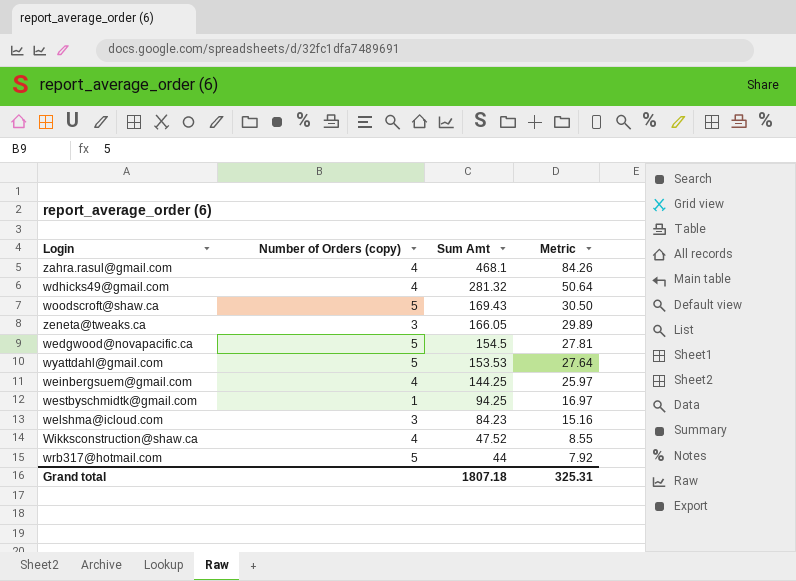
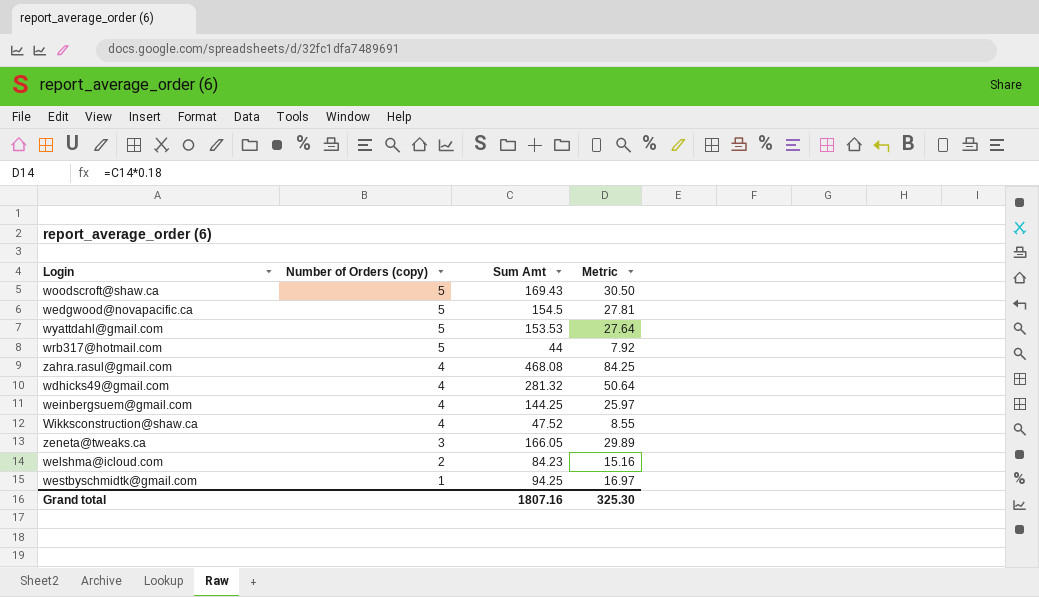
row order: Sum Amt descending -> Number of Orders (copy) descending
zahra.rasul@gmail.com | Sum Amt: 468.1 -> 468.08
zahra.rasul@gmail.com | Metric: 84.26 -> 84.25
welshma@icloud.com | Number of Orders (copy): 3 -> 2
Grand total | Sum Amt: 1807.18 -> 1807.16
Grand total | Metric: 325.31 -> 325.30

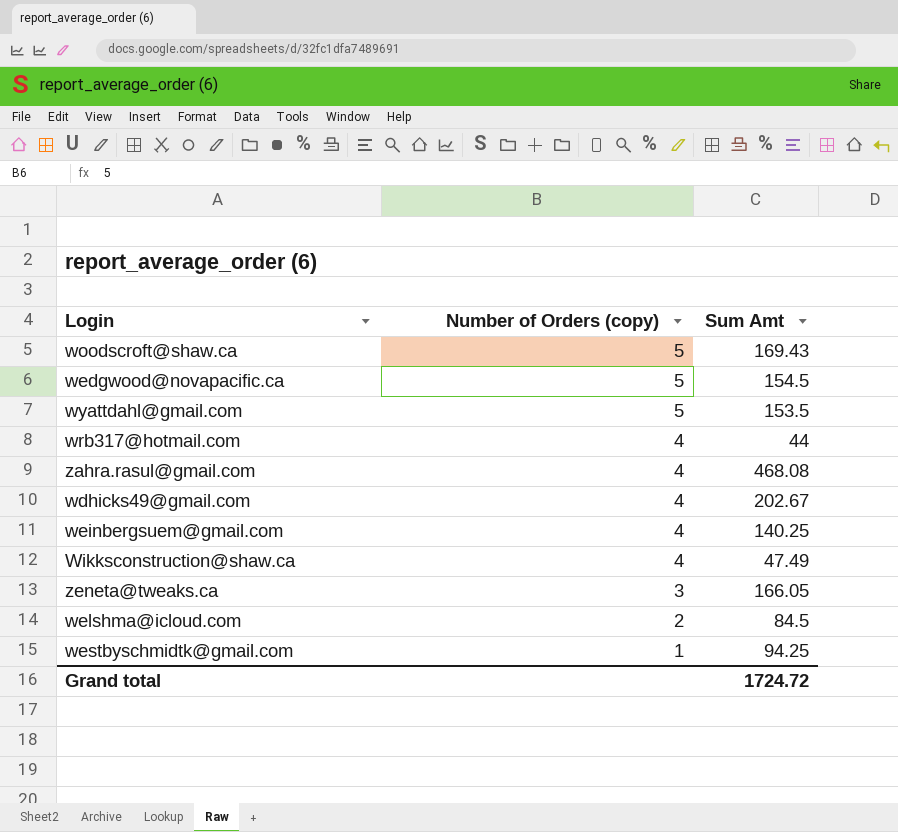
column Metric | formula: [Sum Amt] * 0.18 -> none
wyattdahl@gmail.com | Sum Amt: 153.53 -> 153.5
wrb317@hotmail.com | Number of Orders (copy): 5 -> 4
wdhicks49@gmail.com | Sum Amt: 281.32 -> 202.67
weinbergsuem@gmail.com | Sum Amt: 144.25 -> 140.25
Wikksconstruction@shaw.ca | Sum Amt: 47.52 -> 47.49
welshma@icloud.com | Sum Amt: 84.23 -> 84.5
Grand total | Sum Amt: 1807.16 -> 1724.72

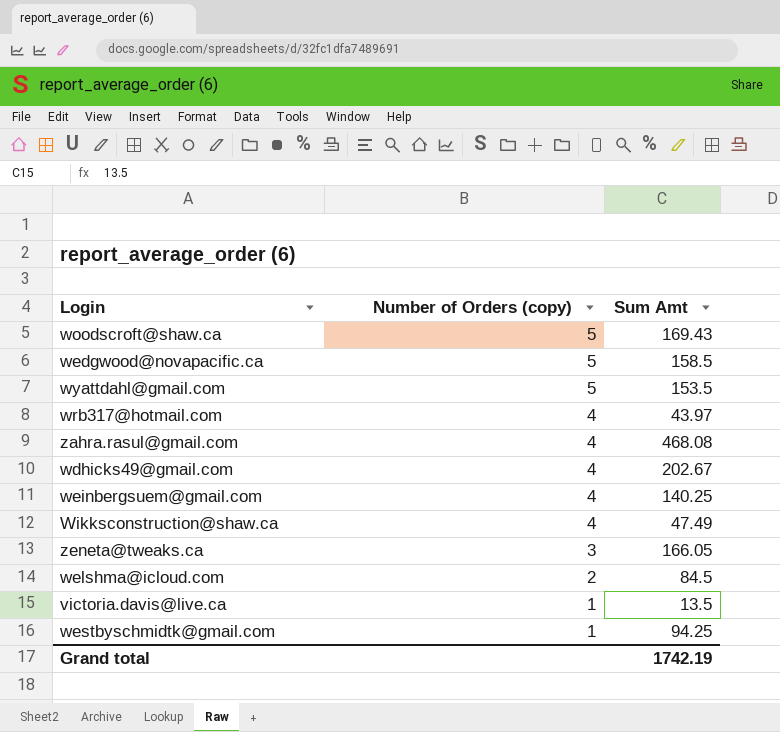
wedgwood@novapacific.ca | Sum Amt: 154.5 -> 158.5
wrb317@hotmail.com | Sum Amt: 44 -> 43.97
row victoria.davis@live.ca: none -> 1 | 13.5
Grand total | Sum Amt: 1724.72 -> 1742.19

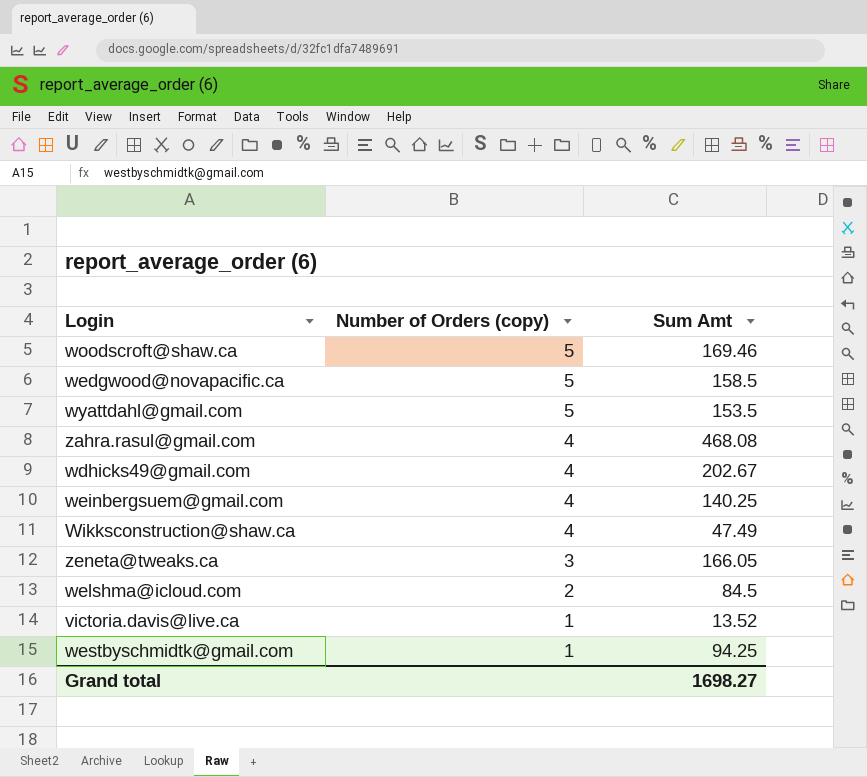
row wrb317@hotmail.com: 4 | 43.97 -> none
woodscroft@shaw.ca | Sum Amt: 169.43 -> 169.46
victoria.davis@live.ca | Sum Amt: 13.5 -> 13.52
Grand total | Sum Amt: 1742.19 -> 1698.27

